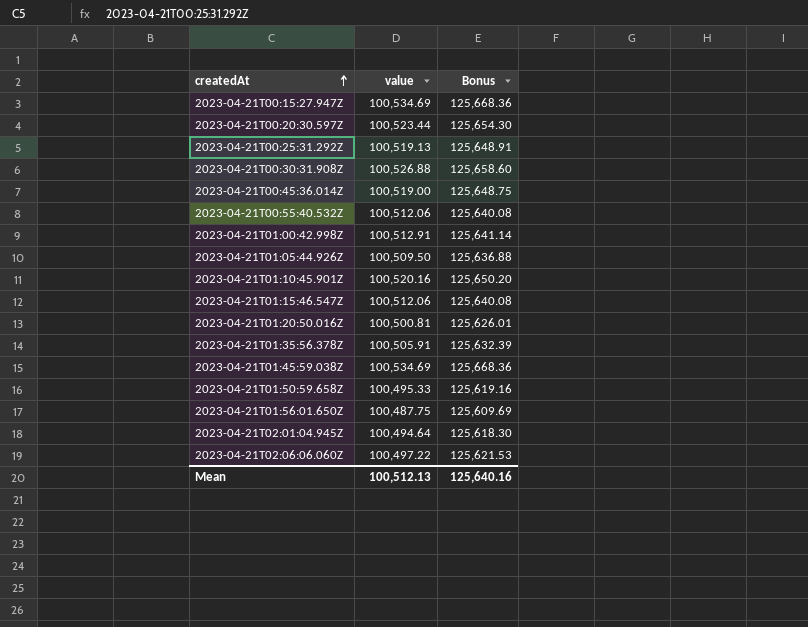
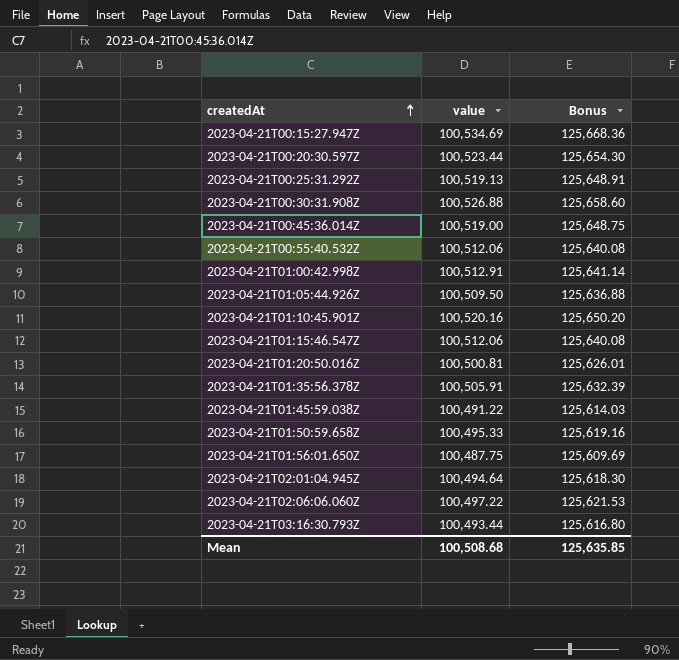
2023-04-21T01:45:59.038Z | value: 100,534.69 -> 100,491.22
2023-04-21T01:45:59.038Z | Bonus: 125,668.36 -> 125,614.03
row 2023-04-21T03:16:30.793Z: none -> 100,493.44 | 125,616.80
Mean | value: 100,512.13 -> 100,508.68
Mean | Bonus: 125,640.16 -> 125,635.85

